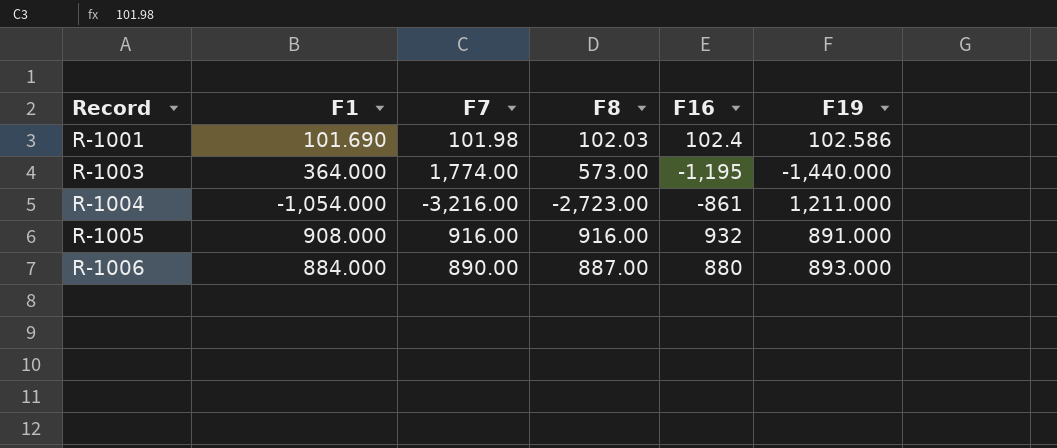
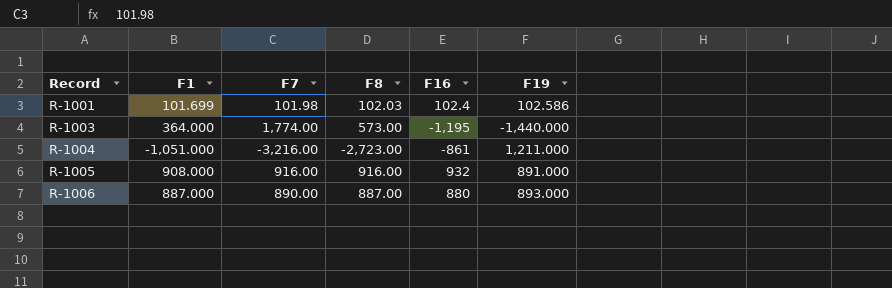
R-1001 | F1: 101.690 -> 101.699
R-1004 | F1: -1,054.000 -> -1,051.000
R-1006 | F1: 884.000 -> 887.000

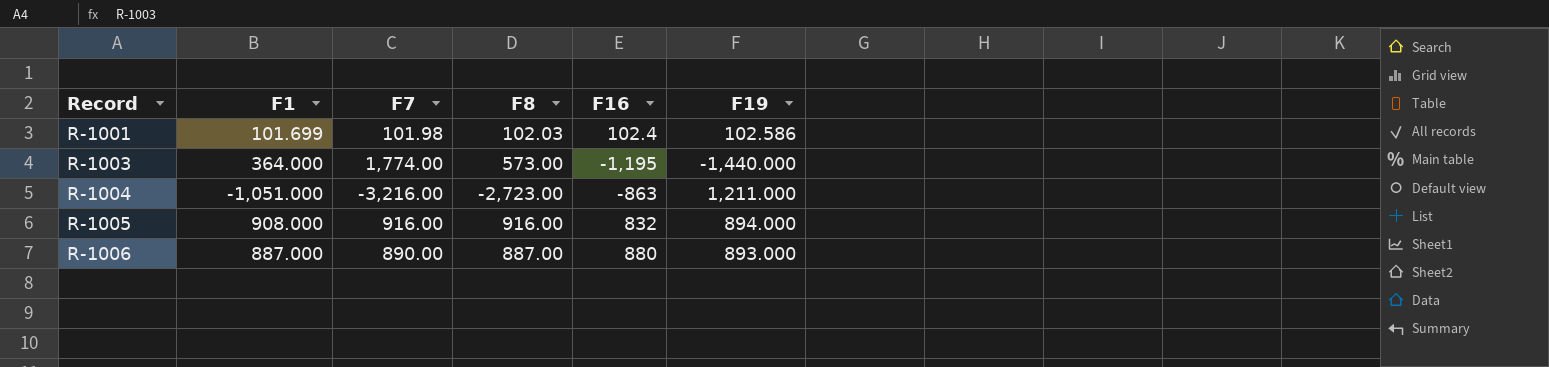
R-1004 | F16: -861 -> -863
R-1005 | F16: 932 -> 832
R-1005 | F19: 891.000 -> 894.000

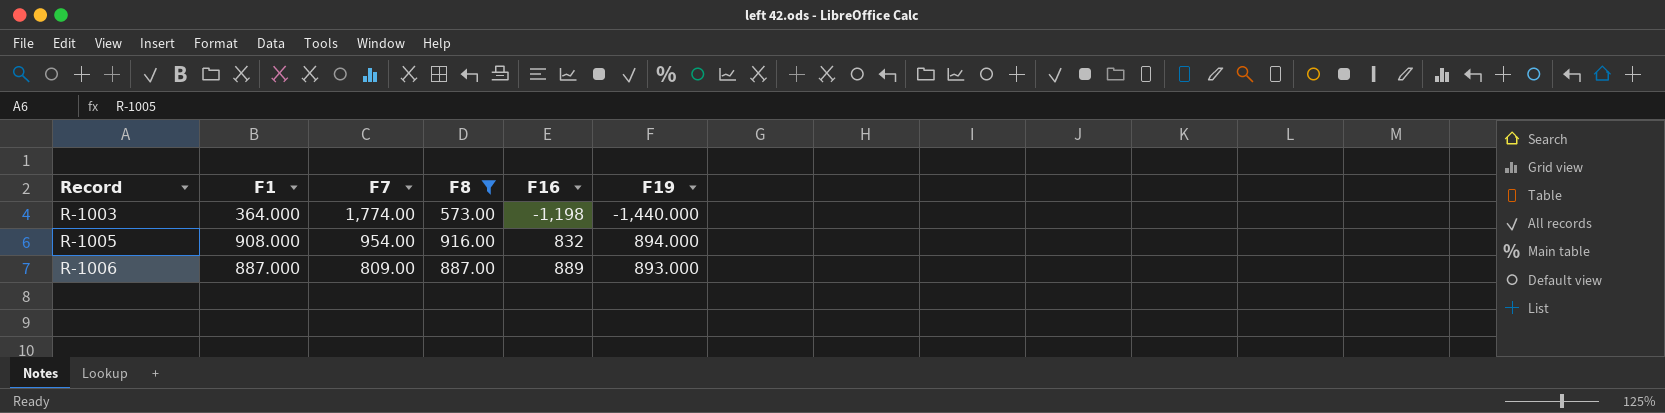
filter: none -> F8 >= 573.00
R-1003 | F16: -1,195 -> -1,198
R-1005 | F7: 916.00 -> 954.00
R-1006 | F7: 890.00 -> 809.00
R-1006 | F16: 880 -> 889

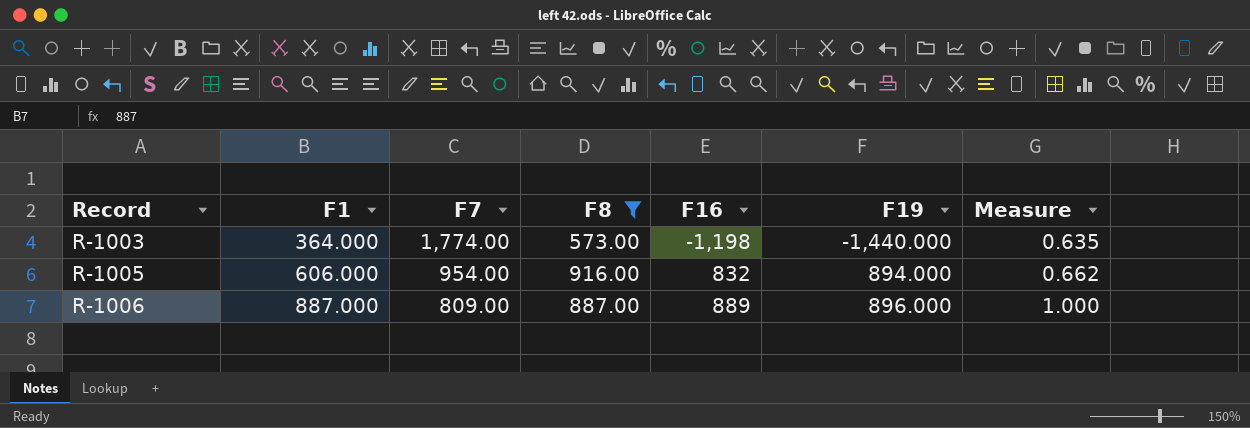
column Measure | formula: none -> [F1] / [F8]
R-1005 | F1: 908.000 -> 606.000
R-1006 | F19: 893.000 -> 896.000

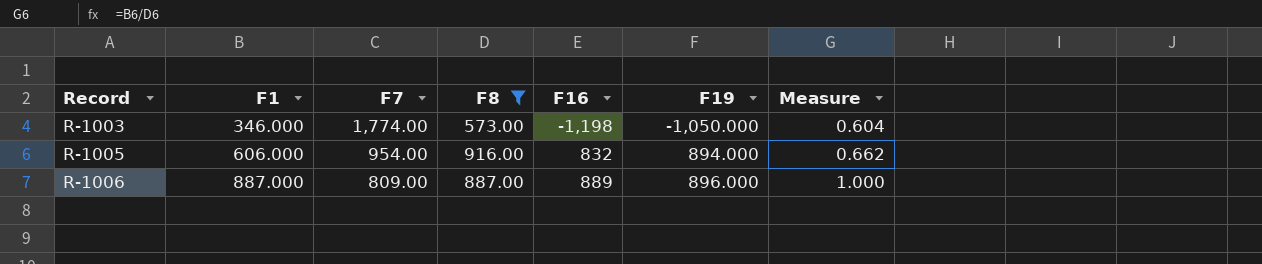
R-1003 | F1: 364.000 -> 346.000
R-1003 | F19: -1,440.000 -> -1,050.000
R-1003 | Measure: 0.635 -> 0.604

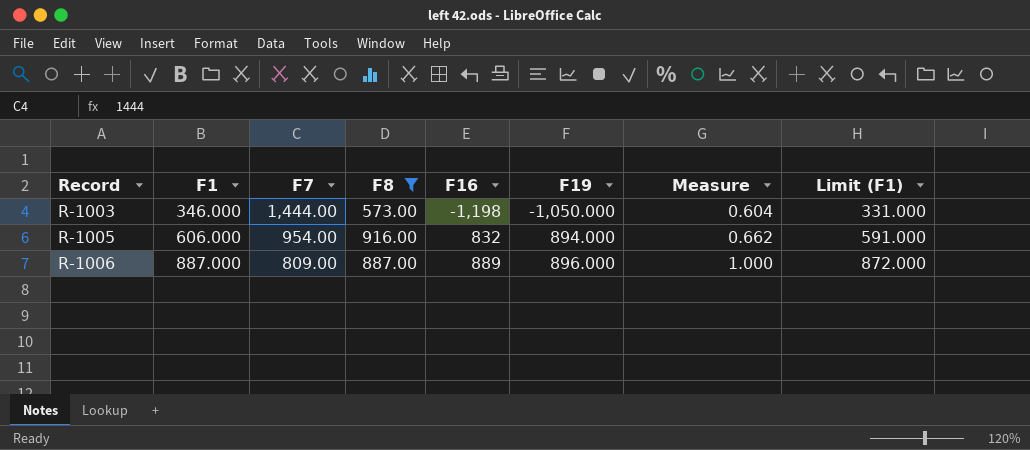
column Limit (F1) | formula: none -> [F1] - 15
R-1003 | F7: 1,774.00 -> 1,444.00

